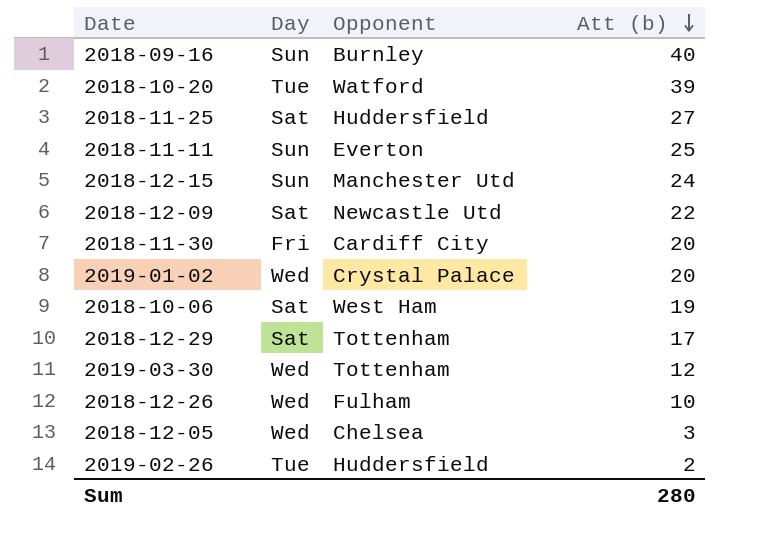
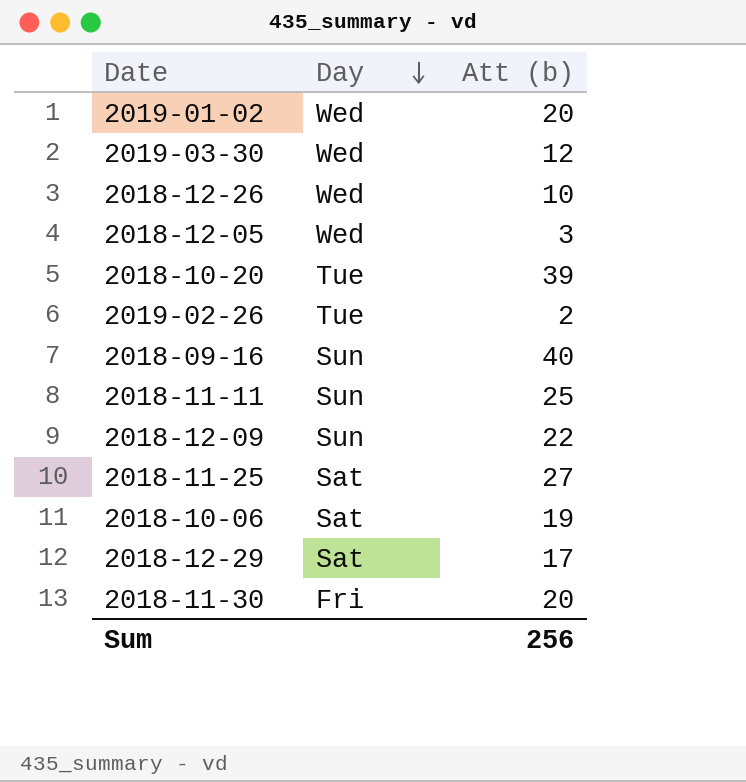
row order: Att (b) descending -> Day descending
column Opponent | position: 3 -> none
row 2018-12-15: Sun | Manchester Utd | 24 -> none
2018-12-09 | Day: Sat -> Sun
Sum | Att (b): 280 -> 256

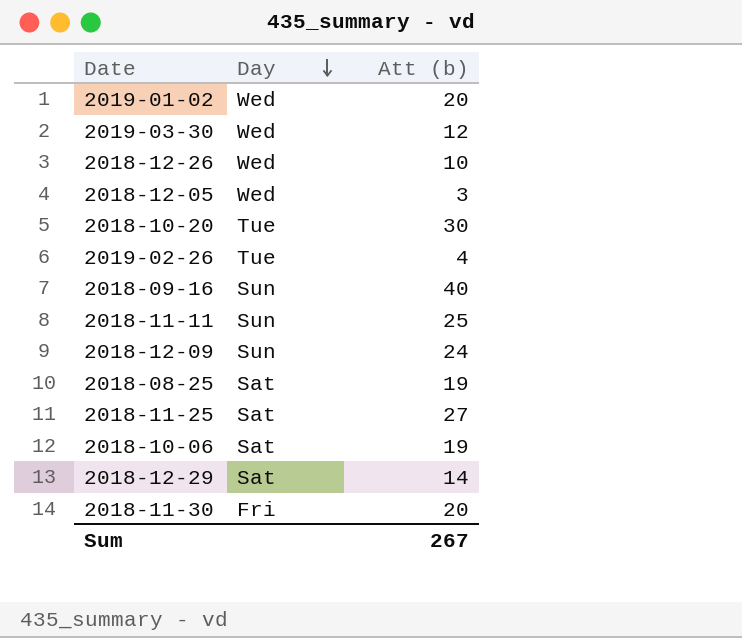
2018-10-20 | Att (b): 39 -> 30
2019-02-26 | Att (b): 2 -> 4
2018-12-09 | Att (b): 22 -> 24
row 2018-08-25: none -> Sat | 19
2018-12-29 | Att (b): 17 -> 14
Sum | Att (b): 256 -> 267

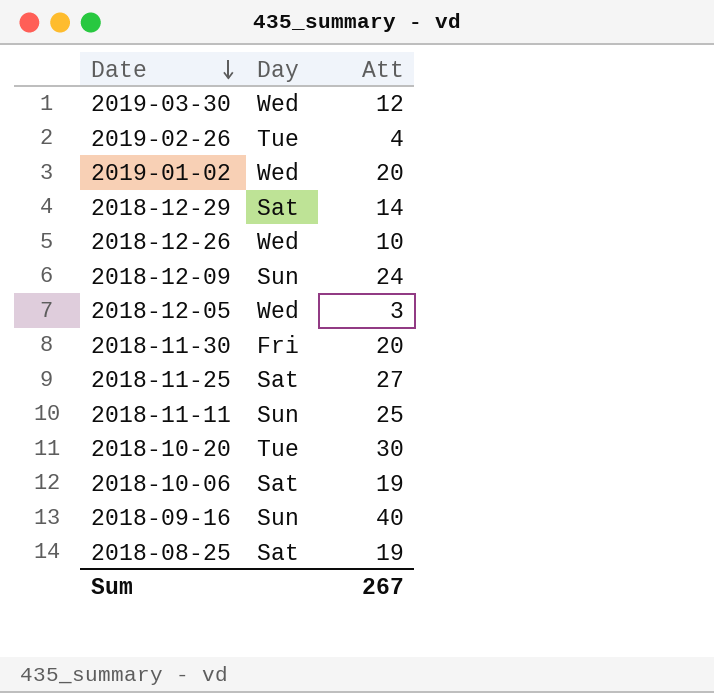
row order: Day descending -> Date descending
column name: Att (b) -> Att

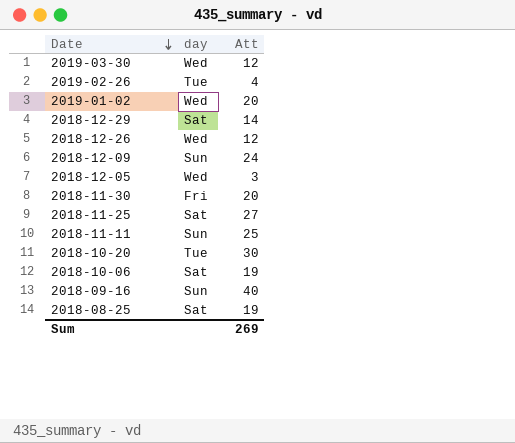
column name: Day -> day
2018-12-26 | Att: 10 -> 12
Sum | Att: 267 -> 269

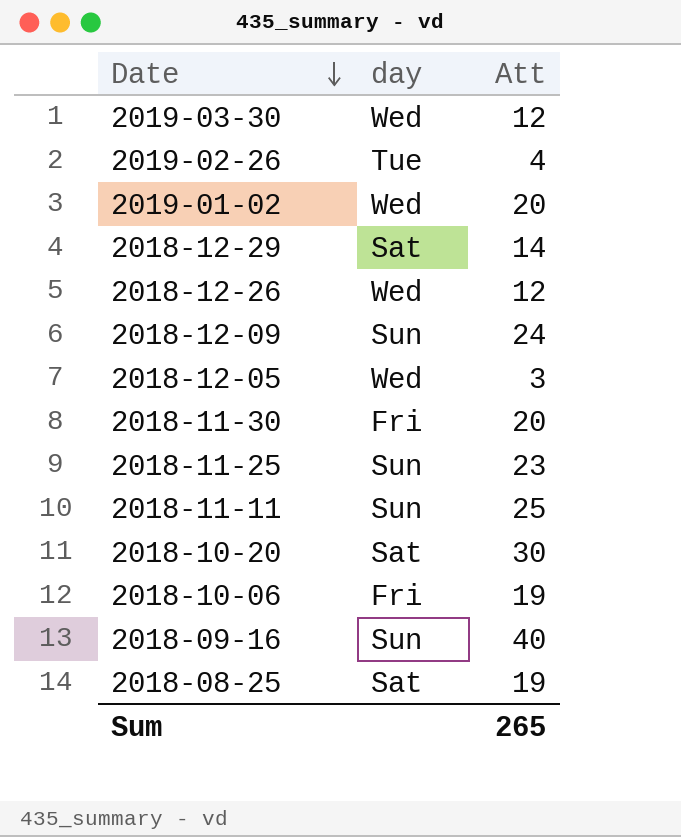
2018-11-25 | day: Sat -> Sun
2018-11-25 | Att: 27 -> 23
2018-10-20 | day: Tue -> Sat
2018-10-06 | day: Sat -> Fri
Sum | Att: 269 -> 265

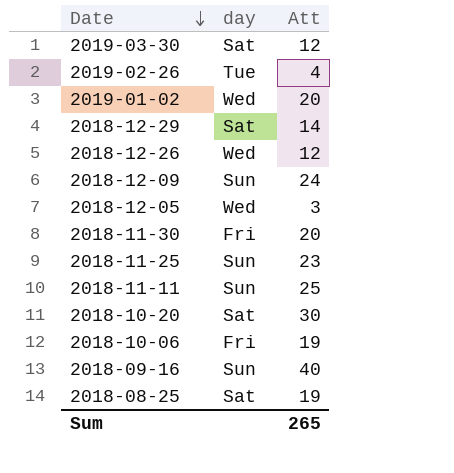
2019-03-30 | day: Wed -> Sat

